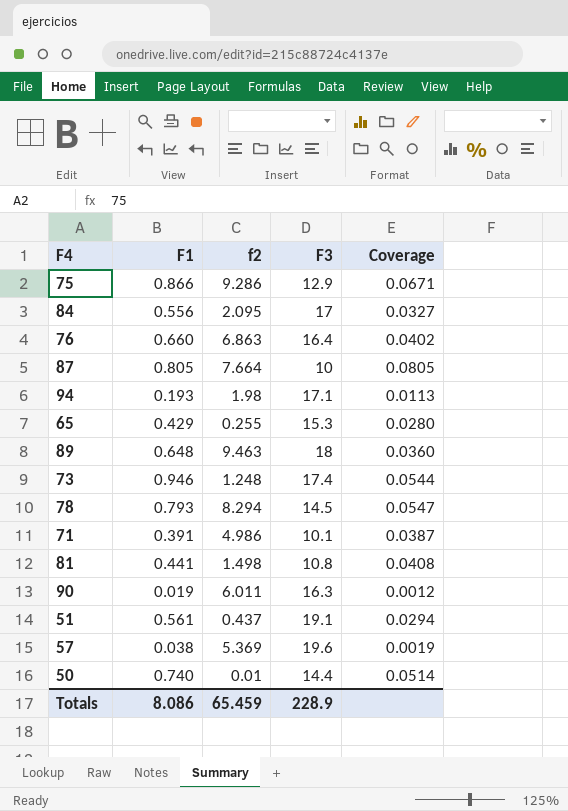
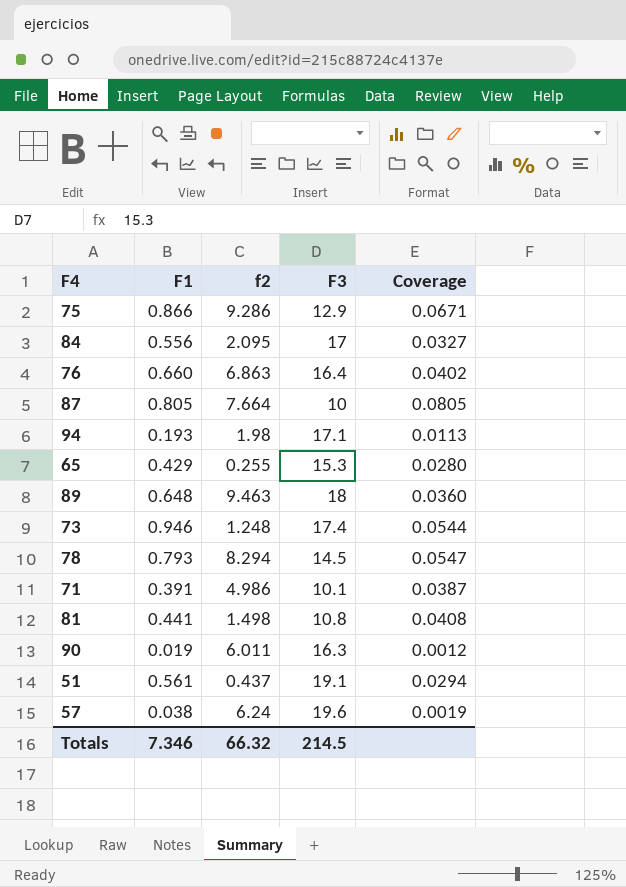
row 50: 0.740 | 0.01 | 14.4 | 0.0514 -> none
57 | f2: 5.369 -> 6.24
Totals | F1: 8.086 -> 7.346
Totals | f2: 65.459 -> 66.32
Totals | F3: 228.9 -> 214.5

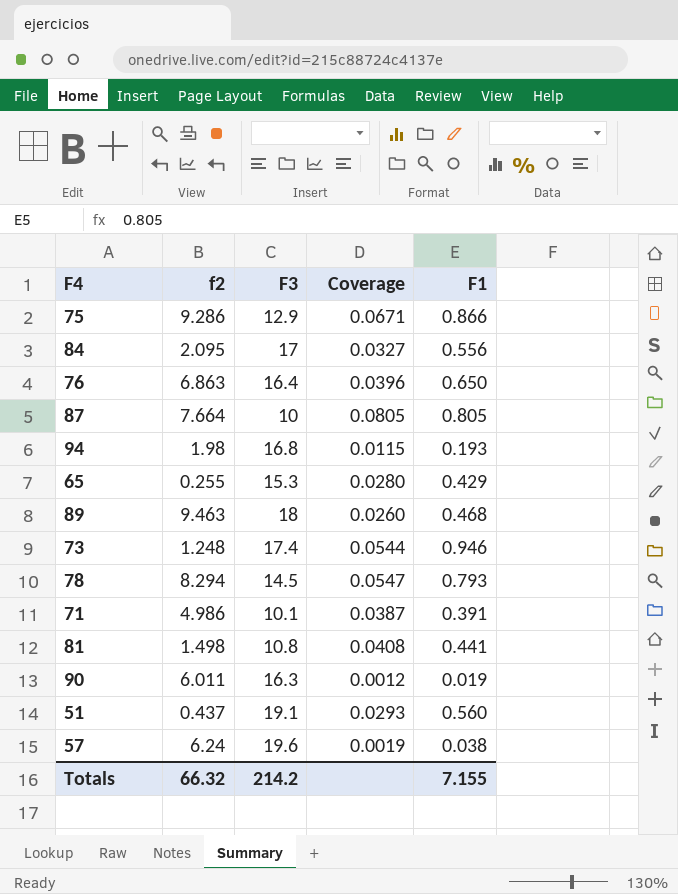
column F1 | position: 2 -> 5
76 | Coverage: 0.0402 -> 0.0396
76 | F1: 0.660 -> 0.650
94 | F3: 17.1 -> 16.8
94 | Coverage: 0.0113 -> 0.0115
89 | Coverage: 0.0360 -> 0.0260
89 | F1: 0.648 -> 0.468
51 | Coverage: 0.0294 -> 0.0293
51 | F1: 0.561 -> 0.560
Totals | F3: 214.5 -> 214.2
Totals | F1: 7.346 -> 7.155

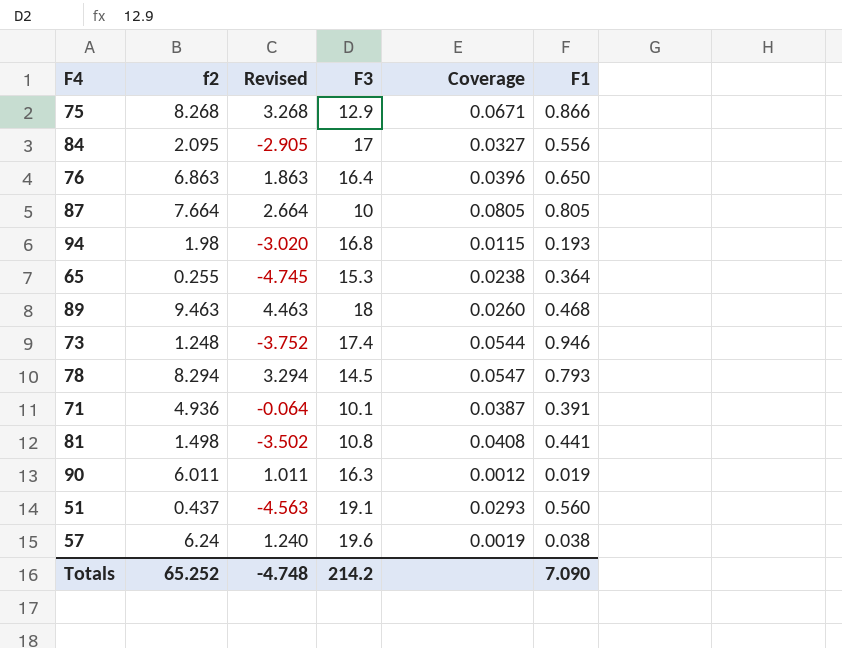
column Revised | formula: none -> [f2] - 5
75 | f2: 9.286 -> 8.268
65 | Coverage: 0.0280 -> 0.0238
65 | F1: 0.429 -> 0.364
71 | f2: 4.986 -> 4.936
Totals | f2: 66.32 -> 65.252
Totals | F1: 7.155 -> 7.090

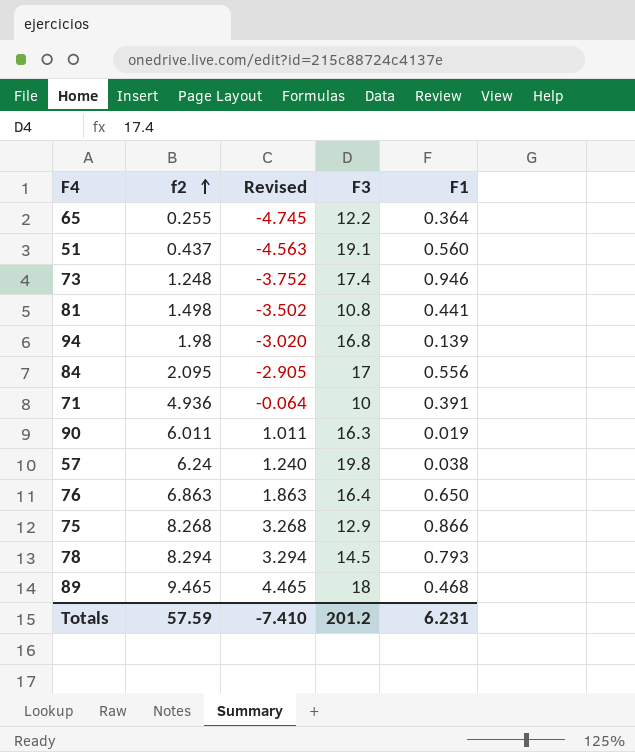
row order: none -> f2 ascending
column Coverage | formula: [F1] / [F3] -> none
row 87: 7.664 | 2.664 | 10 | 0.0805 | 0.805 -> none
65 | F3: 15.3 -> 12.2
94 | F1: 0.193 -> 0.139
71 | F3: 10.1 -> 10
57 | F3: 19.6 -> 19.8
89 | f2: 9.463 -> 9.465
89 | Revised: 4.463 -> 4.465
Totals | f2: 65.252 -> 57.59
Totals | Revised: -4.748 -> -7.410
Totals | F3: 214.2 -> 201.2
Totals | F1: 7.090 -> 6.231

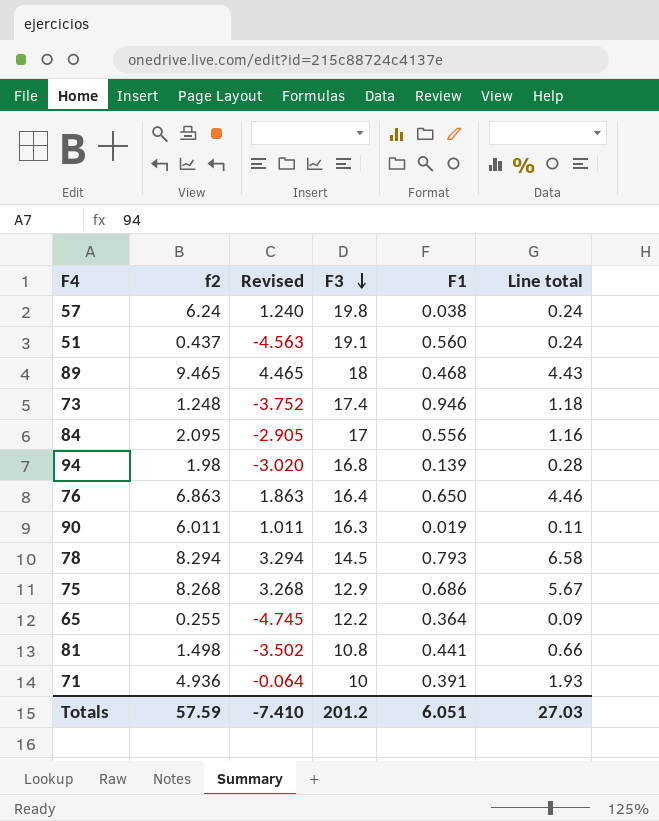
row order: f2 ascending -> F3 descending
column Line total | formula: none -> [f2] * [F1]
75 | F1: 0.866 -> 0.686
Totals | F1: 6.231 -> 6.051

